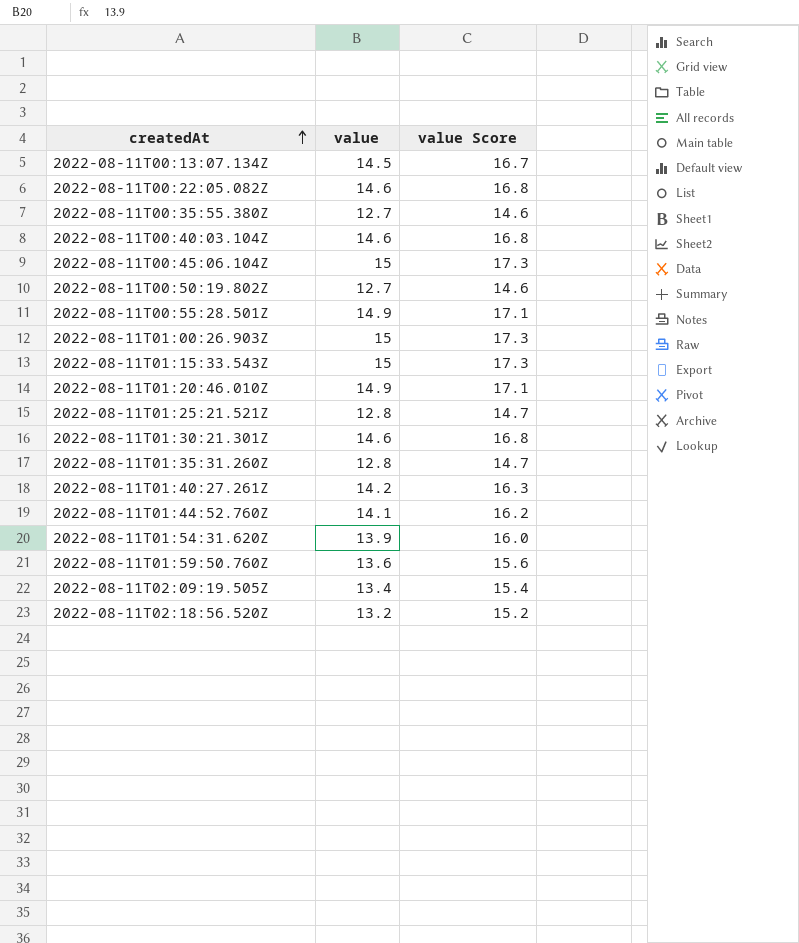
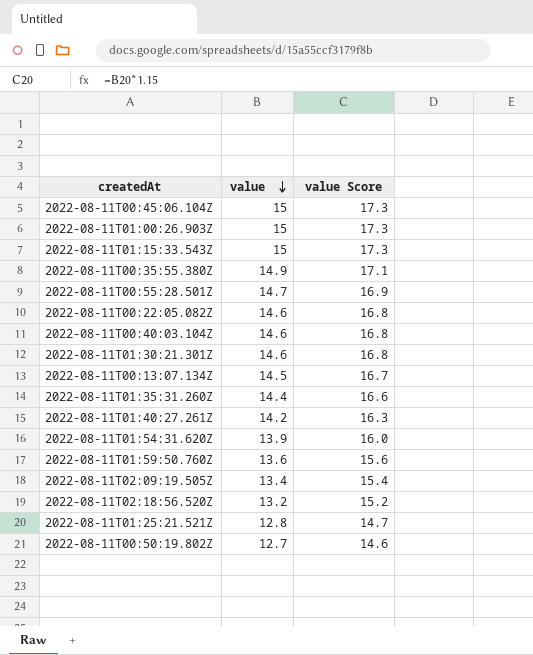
row order: createdAt ascending -> value descending
row 2022-08-11T01:20:46.010Z: 14.9 | 17.1 -> none
row 2022-08-11T01:44:52.760Z: 14.1 | 16.2 -> none
2022-08-11T00:35:55.380Z | value: 12.7 -> 14.9
2022-08-11T00:35:55.380Z | value Score: 14.6 -> 17.1
2022-08-11T00:55:28.501Z | value: 14.9 -> 14.7
2022-08-11T00:55:28.501Z | value Score: 17.1 -> 16.9
2022-08-11T01:35:31.260Z | value: 12.8 -> 14.4
2022-08-11T01:35:31.260Z | value Score: 14.7 -> 16.6

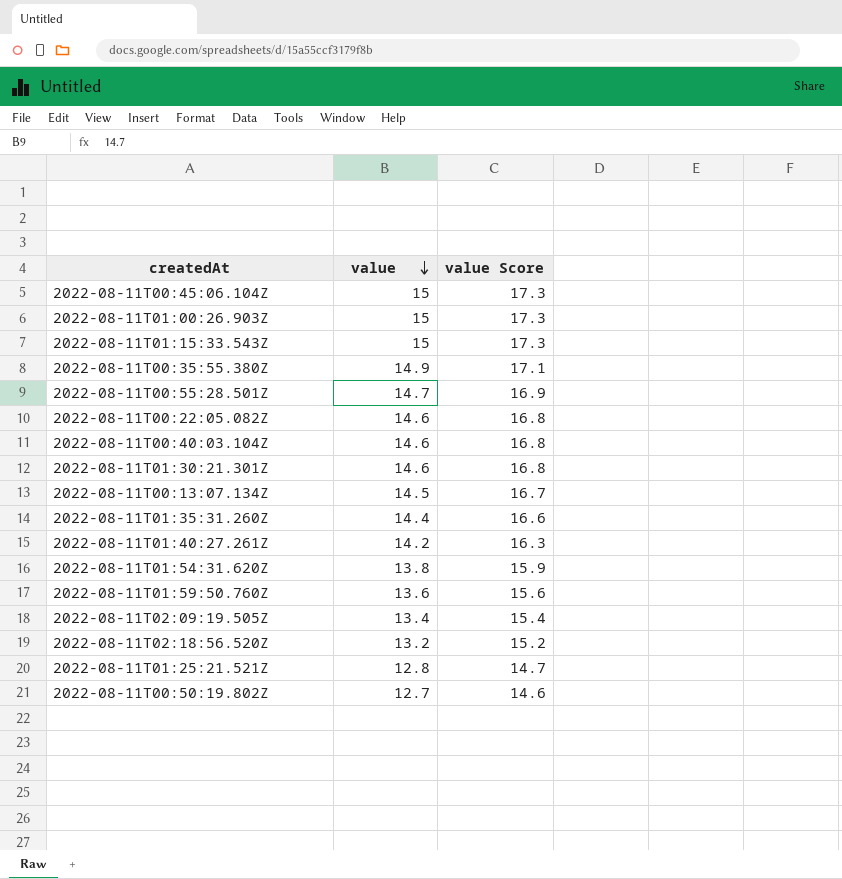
2022-08-11T01:54:31.620Z | value: 13.9 -> 13.8
2022-08-11T01:54:31.620Z | value Score: 16.0 -> 15.9

